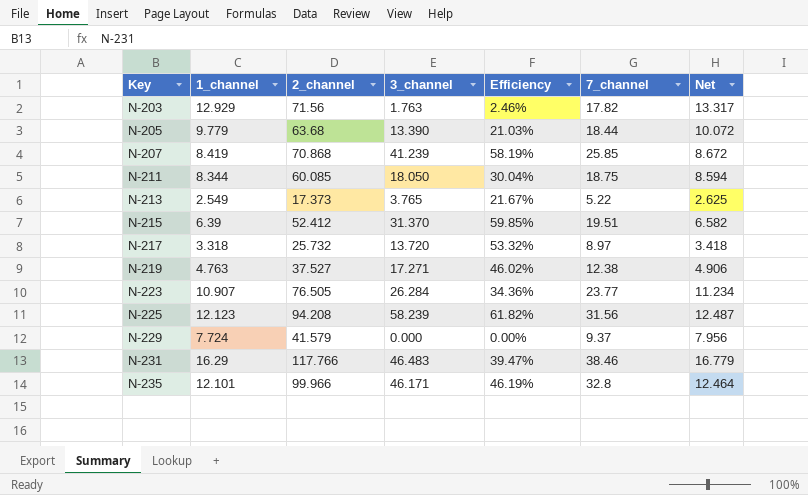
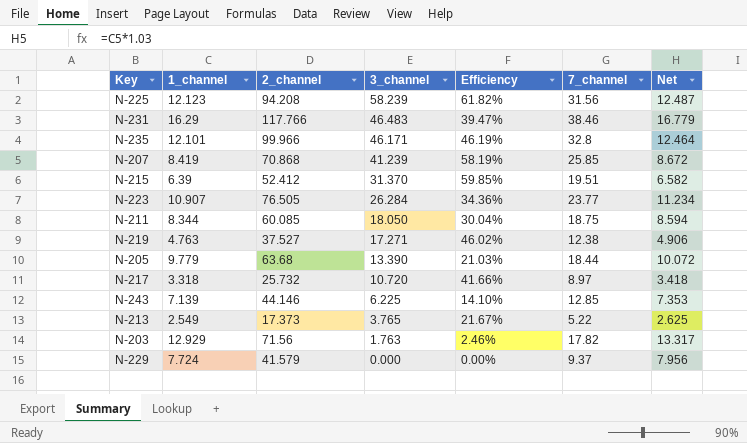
row order: Key ascending -> 3_channel descending
N-217 | 3_channel: 13.720 -> 10.720
N-217 | Efficiency: 53.32% -> 41.66%
row N-243: none -> 7.139 | 44.146 | 6.225 | 14.10% | 12.85 | 7.353

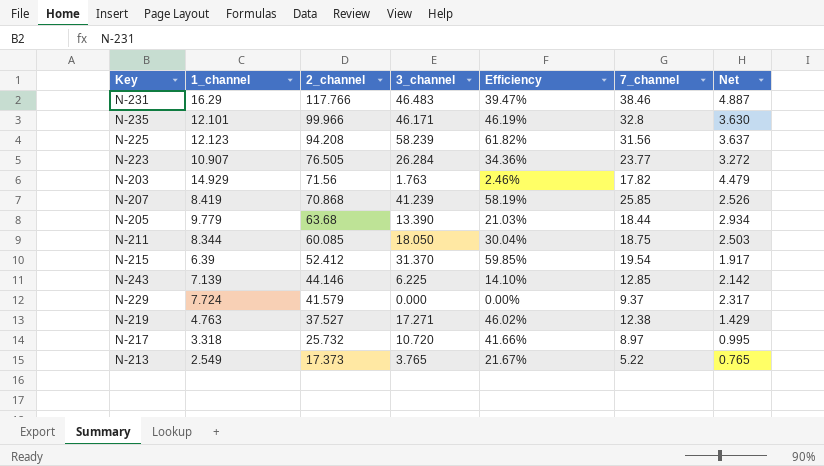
row order: 3_channel descending -> 2_channel descending
column Net | formula: [1_channel] * 1.03 -> [1_channel] * 0.3
N-203 | 1_channel: 12.929 -> 14.929
N-215 | 7_channel: 19.51 -> 19.54

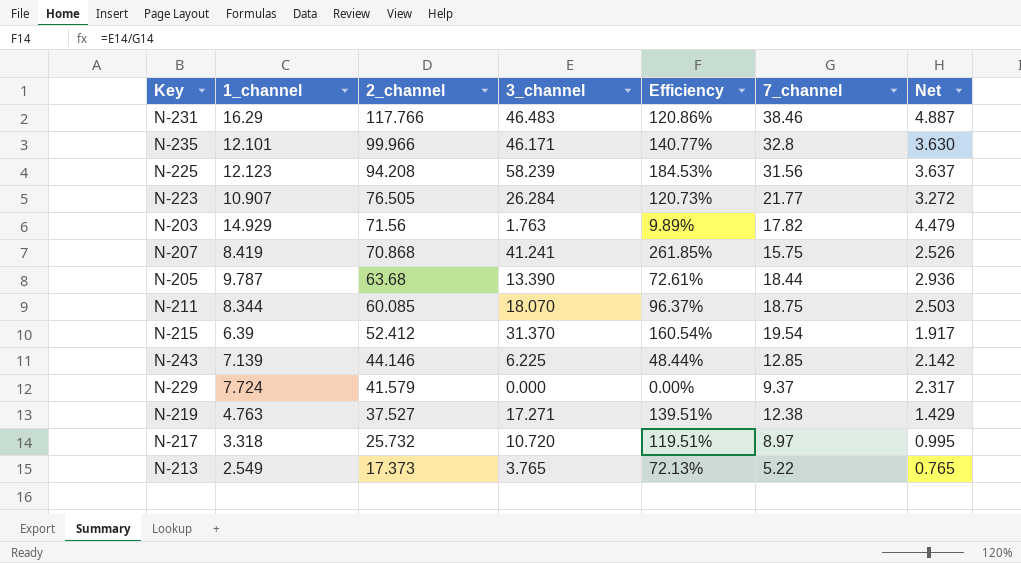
column Efficiency | formula: [3_channel] / [2_channel] -> [3_channel] / [7_channel]
N-223 | 7_channel: 23.77 -> 21.77
N-207 | 3_channel: 41.239 -> 41.241
N-207 | 7_channel: 25.85 -> 15.75
N-205 | 1_channel: 9.779 -> 9.787
N-205 | Net: 2.934 -> 2.936
N-211 | 3_channel: 18.050 -> 18.070

